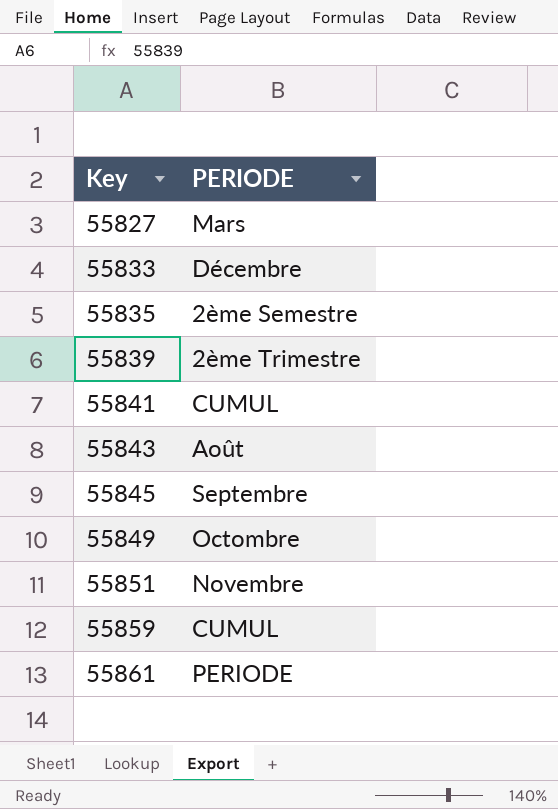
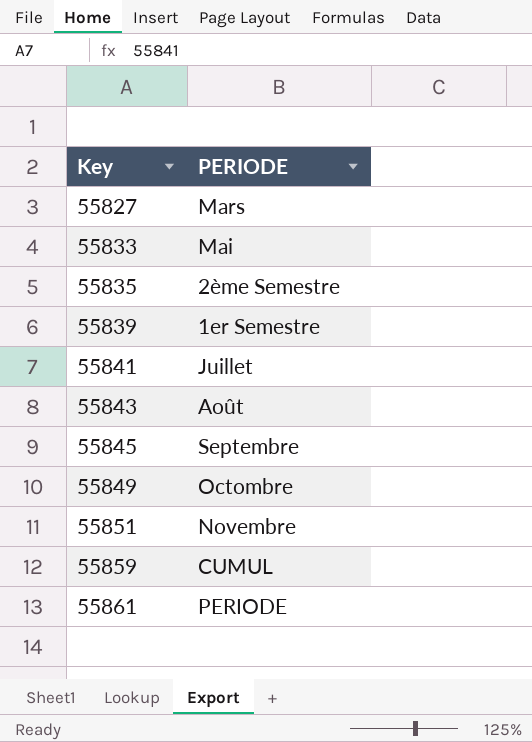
55833 | PERIODE: Décembre -> Mai
55839 | PERIODE: 2ème Trimestre -> 1er Semestre
55841 | PERIODE: CUMUL -> Juillet

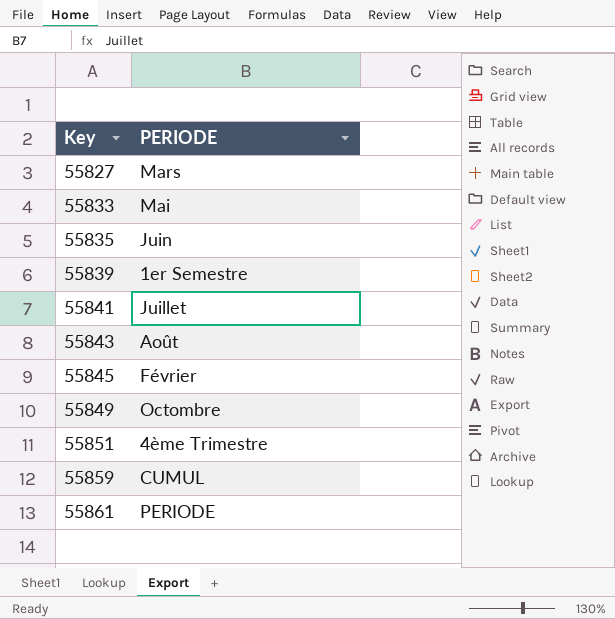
55835 | PERIODE: 2ème Semestre -> Juin
55845 | PERIODE: Septembre -> Février
55851 | PERIODE: Novembre -> 4ème Trimestre

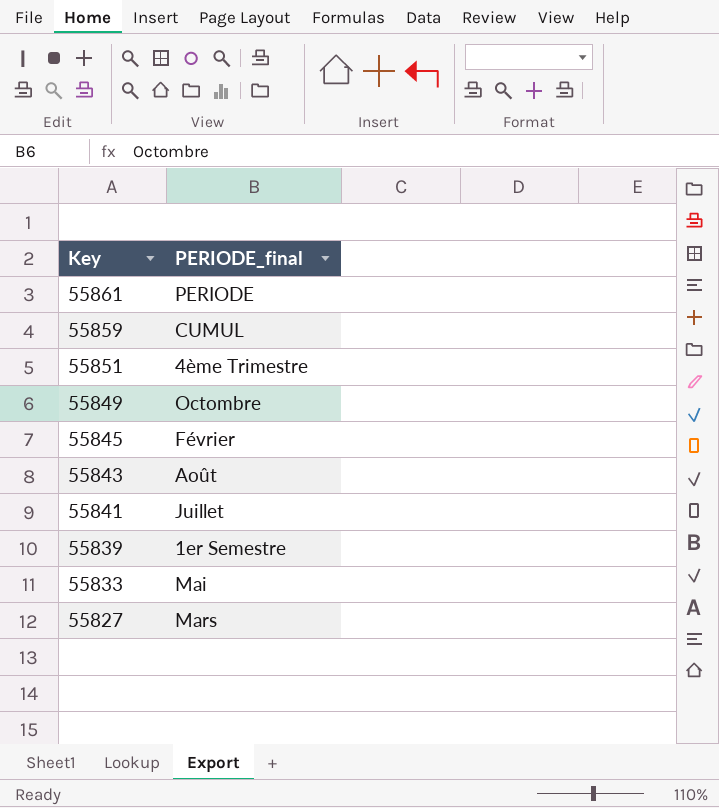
row order: Key ascending -> Key descending
column name: PERIODE -> PERIODE_final
row 55835: Juin -> none

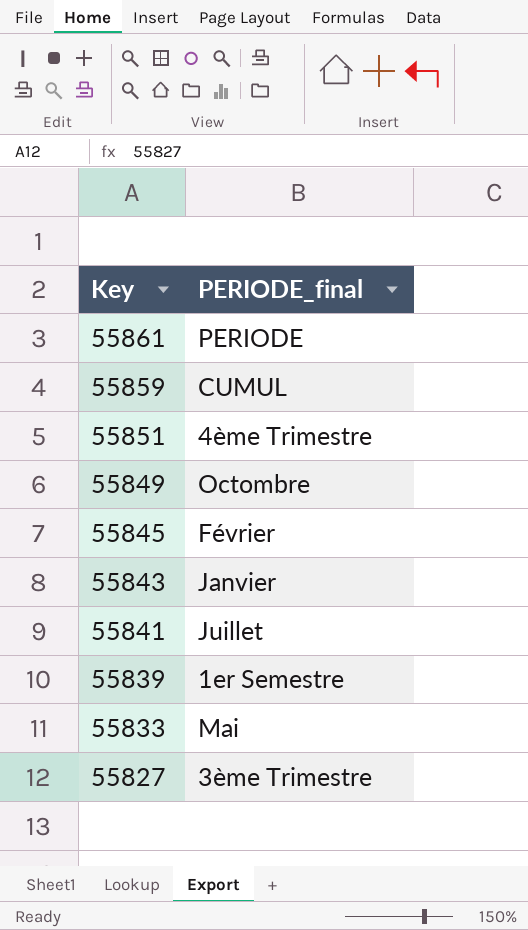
55843 | PERIODE_final: Août -> Janvier
55827 | PERIODE_final: Mars -> 3ème Trimestre

